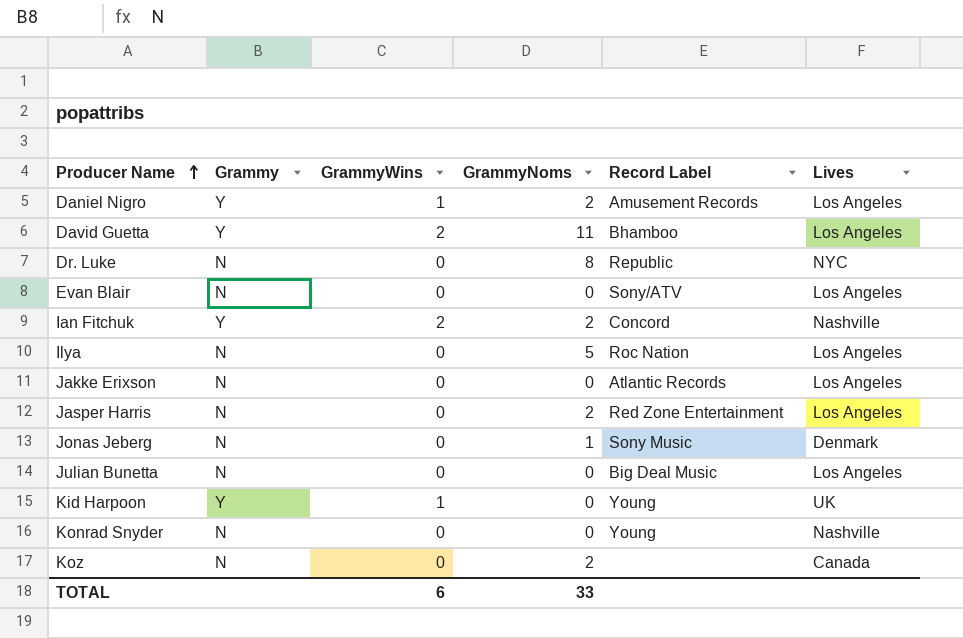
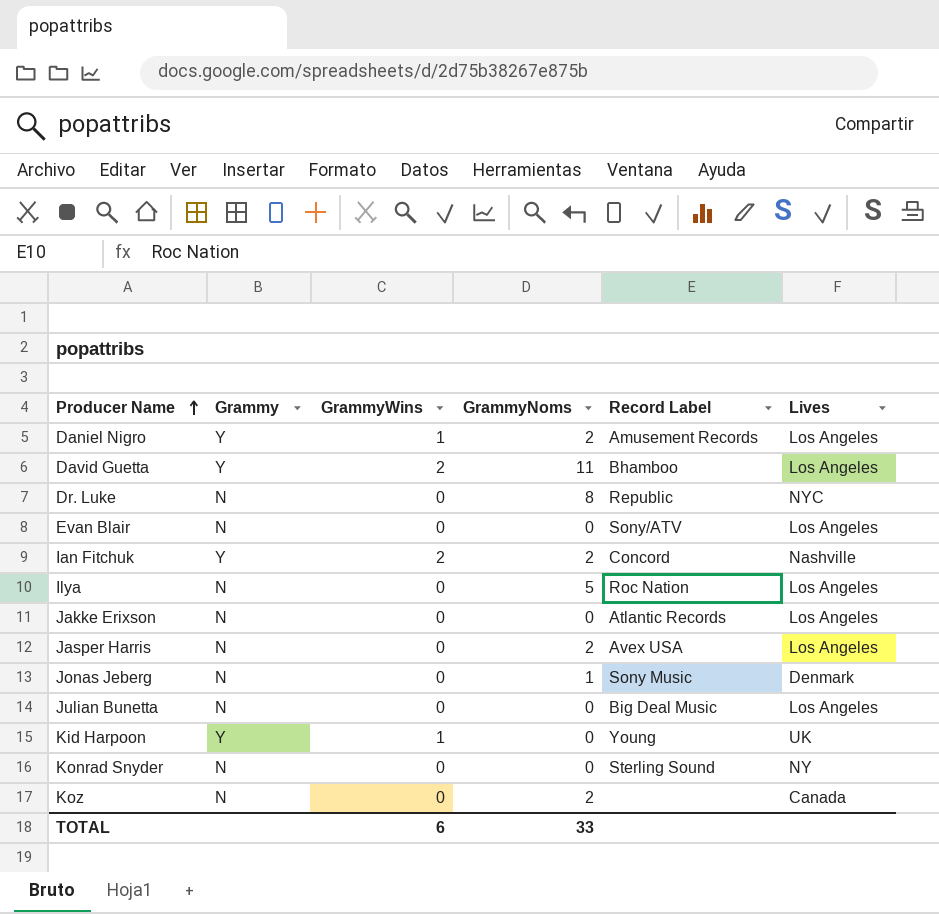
Jasper Harris | Record Label: Red Zone Entertainment -> Avex USA
Konrad Snyder | Record Label: Young -> Sterling Sound
Konrad Snyder | Lives: Nashville -> NY

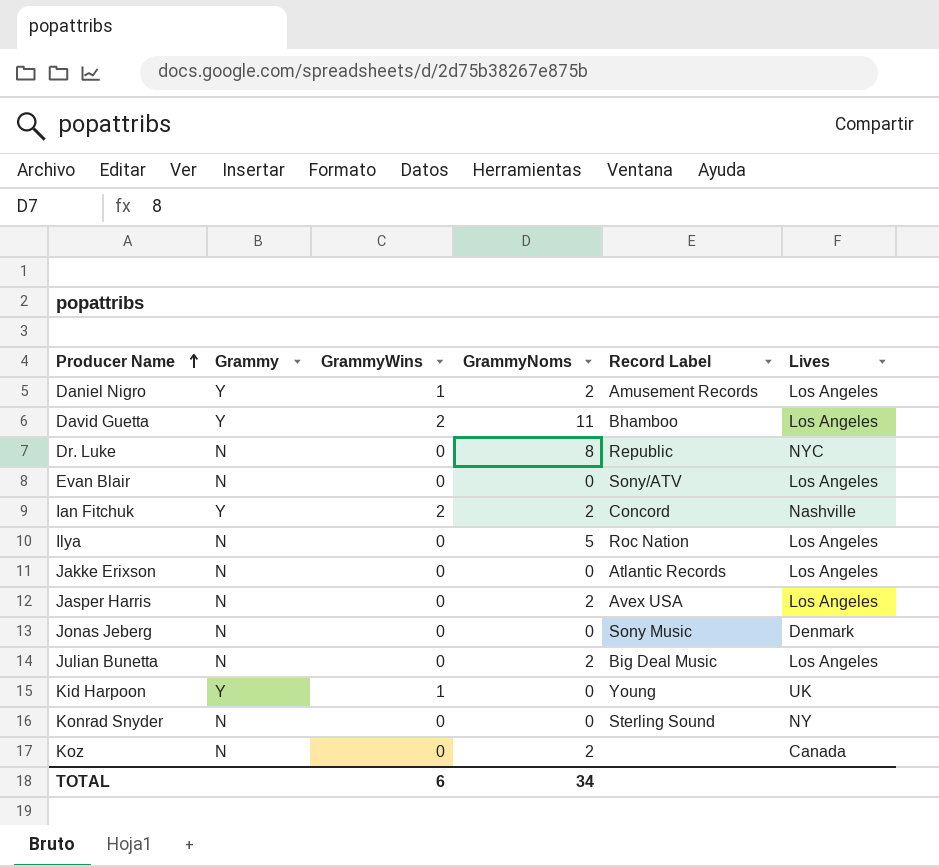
Jonas Jeberg | GrammyNoms: 1 -> 0
Julian Bunetta | GrammyNoms: 0 -> 2
TOTAL | GrammyNoms: 33 -> 34

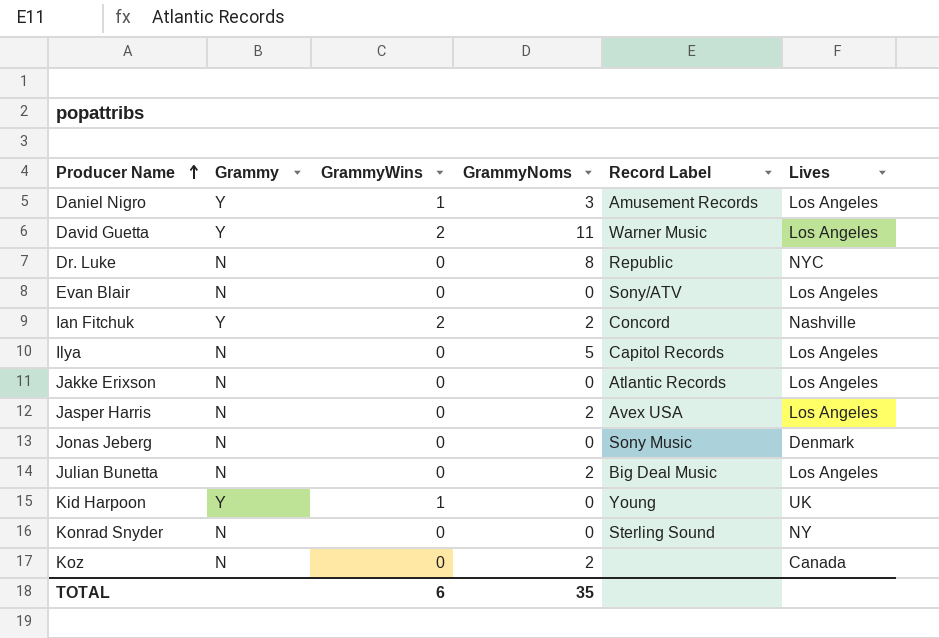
Daniel Nigro | GrammyNoms: 2 -> 3
David Guetta | Record Label: Bhamboo -> Warner Music
Ilya | Record Label: Roc Nation -> Capitol Records
TOTAL | GrammyNoms: 34 -> 35

